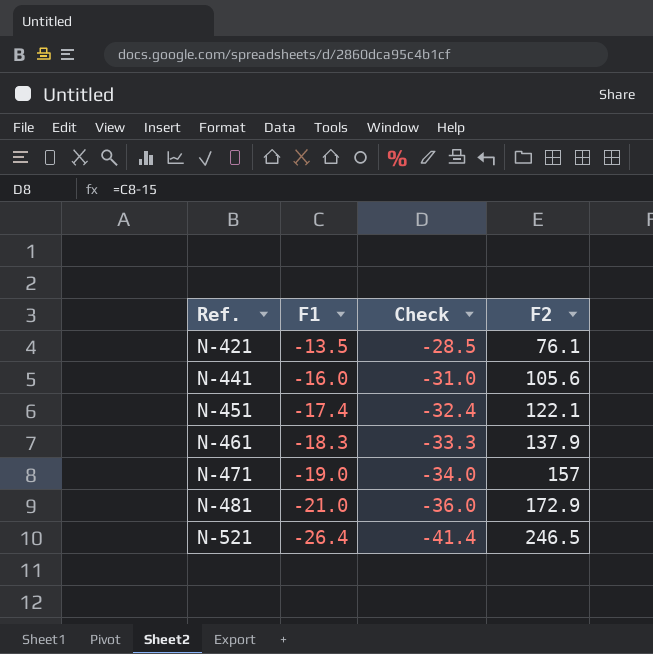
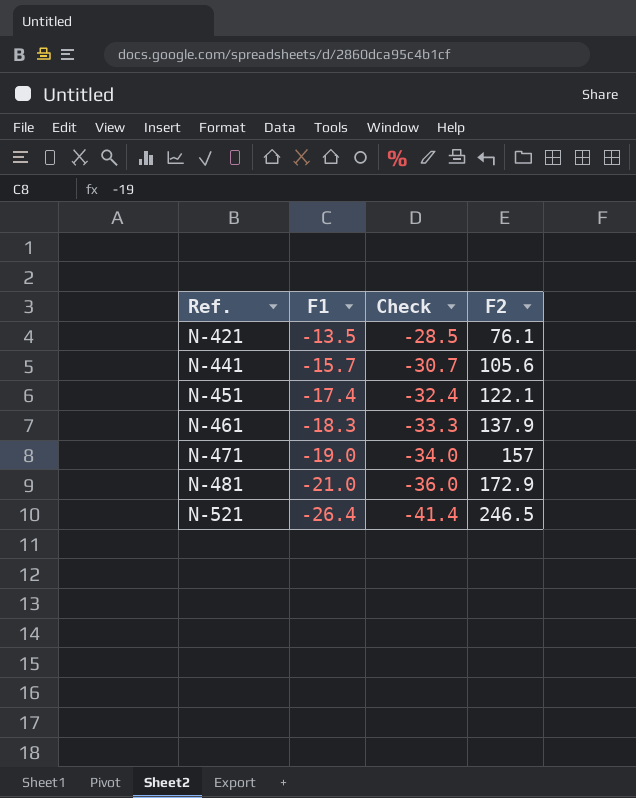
N-441 | F1: -16.0 -> -15.7
N-441 | Check: -31.0 -> -30.7

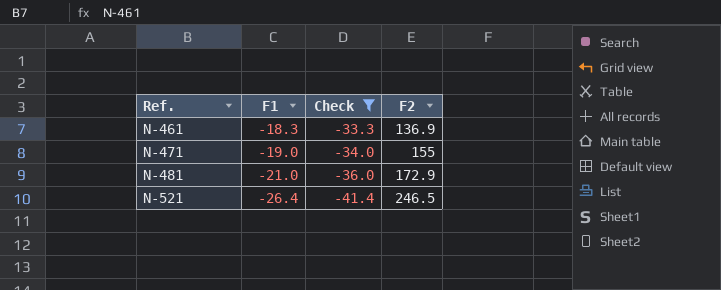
filter: none -> Check <= -33.3
N-461 | F2: 137.9 -> 136.9
N-471 | F2: 157 -> 155

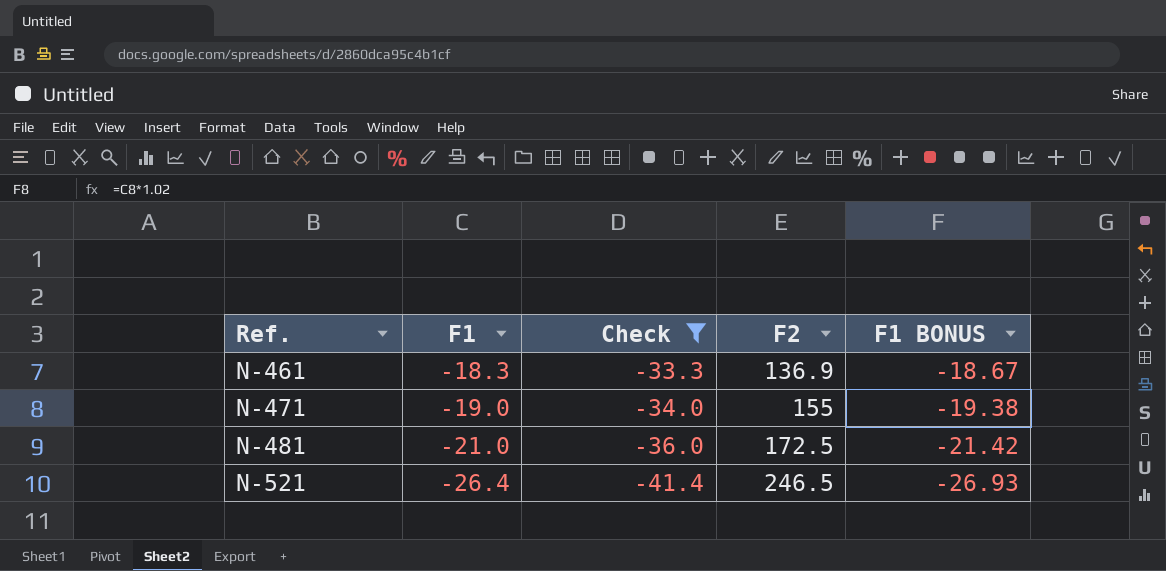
column F1 BONUS | formula: none -> [F1] * 1.02
N-481 | F2: 172.9 -> 172.5

